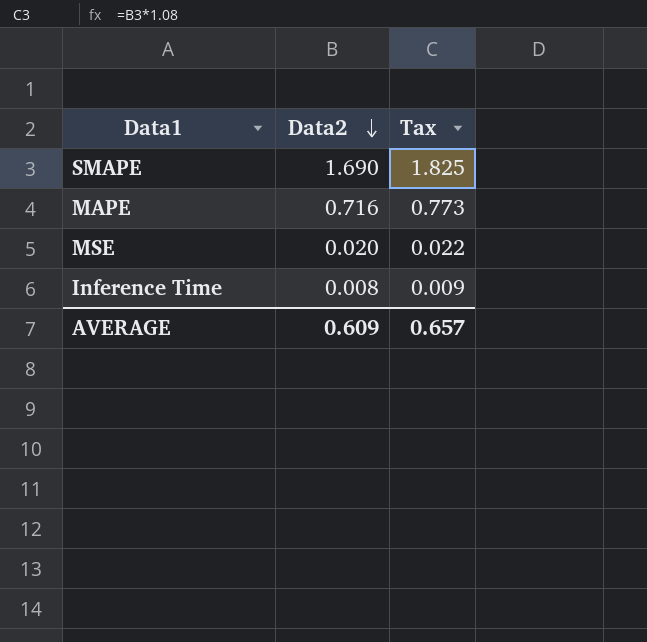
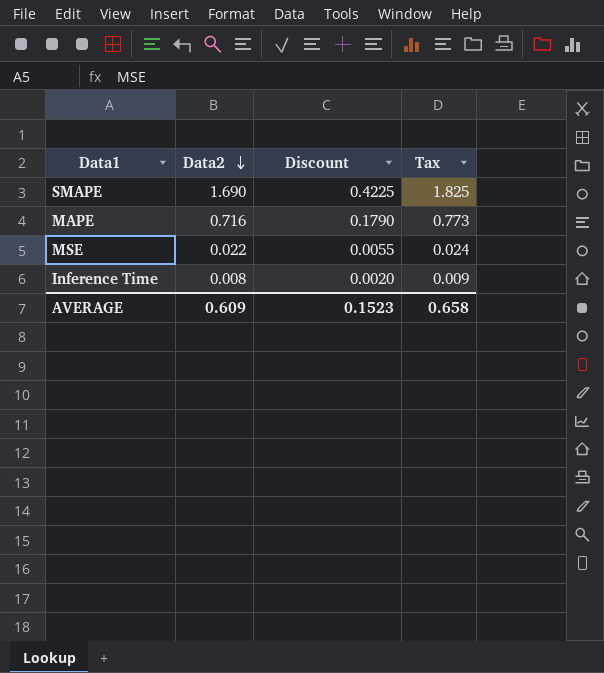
column Discount | formula: none -> [Data2] * 0.25
MSE | Data2: 0.020 -> 0.022
MSE | Tax: 0.022 -> 0.024
AVERAGE | Tax: 0.657 -> 0.658

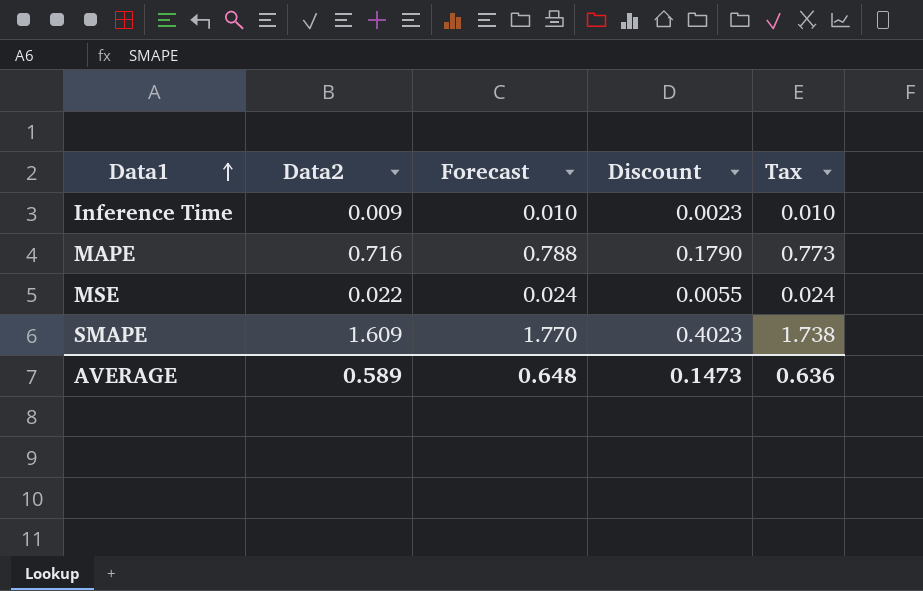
row order: Data2 descending -> Data1 ascending
column Forecast | formula: none -> [Data2] * 1.1
Inference Time | Data2: 0.008 -> 0.009
Inference Time | Discount: 0.0020 -> 0.0023
Inference Time | Tax: 0.009 -> 0.010
SMAPE | Data2: 1.690 -> 1.609
SMAPE | Discount: 0.4225 -> 0.4023
SMAPE | Tax: 1.825 -> 1.738
AVERAGE | Data2: 0.609 -> 0.589
AVERAGE | Discount: 0.1523 -> 0.1473
AVERAGE | Tax: 0.658 -> 0.636

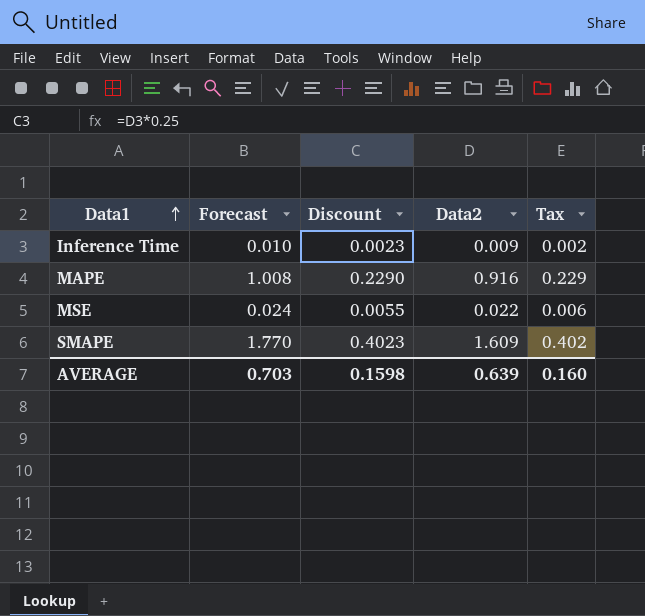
column Data2 | position: 2 -> 4
column Tax | formula: [Data2] * 1.08 -> [Data2] * 0.25
MAPE | Forecast: 0.788 -> 1.008
MAPE | Discount: 0.1790 -> 0.2290
MAPE | Data2: 0.716 -> 0.916
AVERAGE | Forecast: 0.648 -> 0.703
AVERAGE | Discount: 0.1473 -> 0.1598
AVERAGE | Data2: 0.589 -> 0.639
AVERAGE | Tax: 0.636 -> 0.160

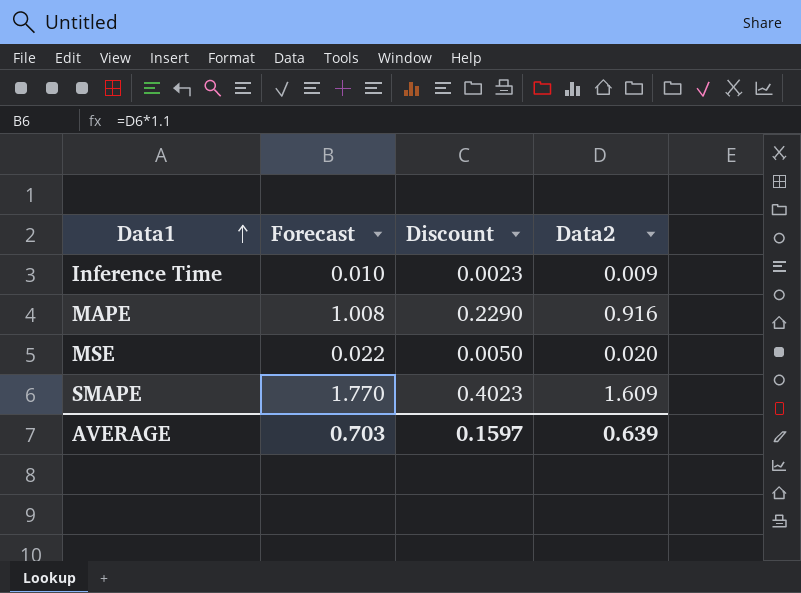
column Tax | formula: [Data2] * 0.25 -> none
MSE | Forecast: 0.024 -> 0.022
MSE | Discount: 0.0055 -> 0.0050
MSE | Data2: 0.022 -> 0.020
AVERAGE | Discount: 0.1598 -> 0.1597

